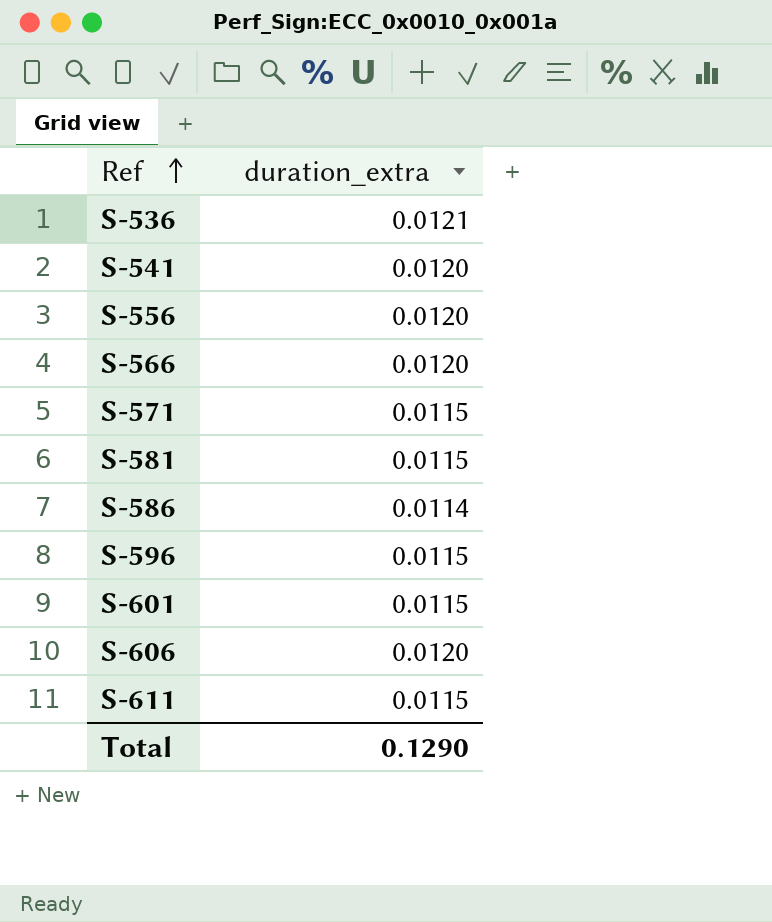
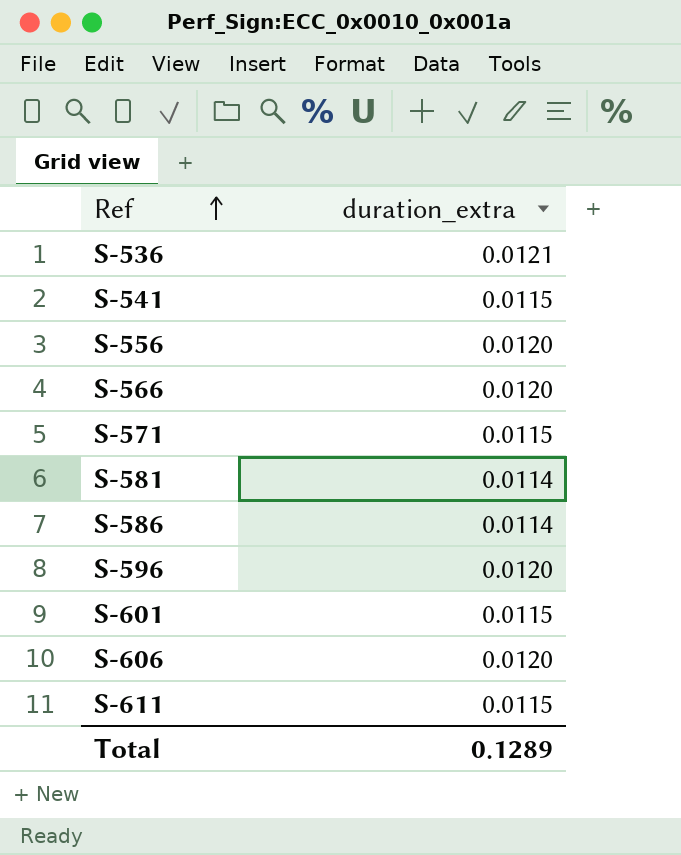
S-541 | duration_extra: 0.0120 -> 0.0115
S-581 | duration_extra: 0.0115 -> 0.0114
S-596 | duration_extra: 0.0115 -> 0.0120
Total | duration_extra: 0.1290 -> 0.1289

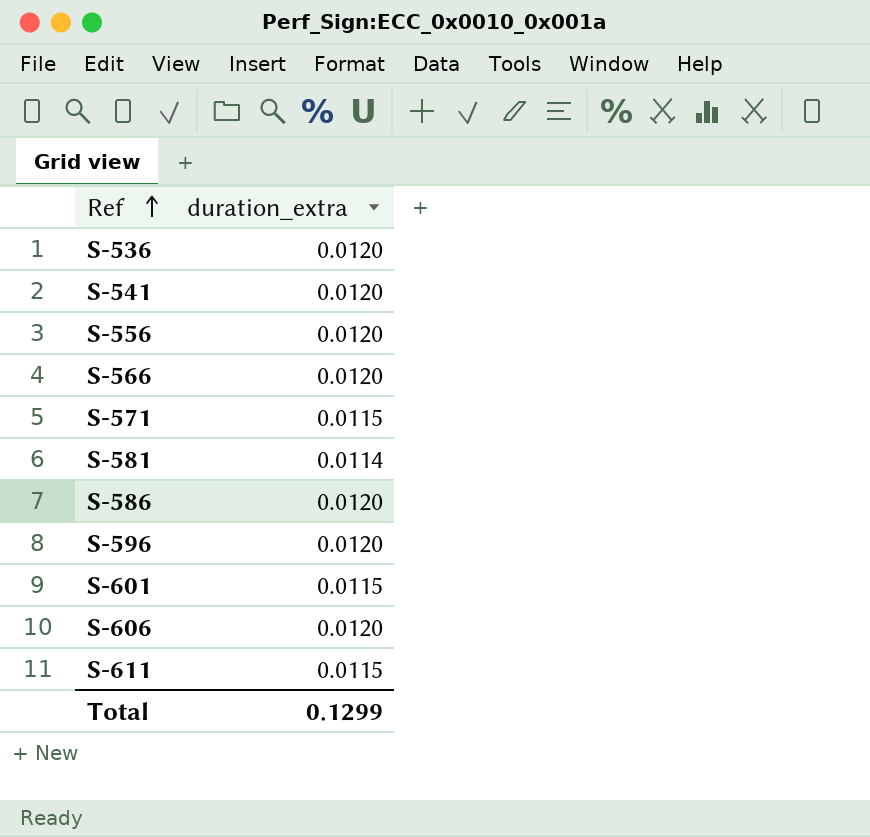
S-536 | duration_extra: 0.0121 -> 0.0120
S-541 | duration_extra: 0.0115 -> 0.0120
S-586 | duration_extra: 0.0114 -> 0.0120
Total | duration_extra: 0.1289 -> 0.1299

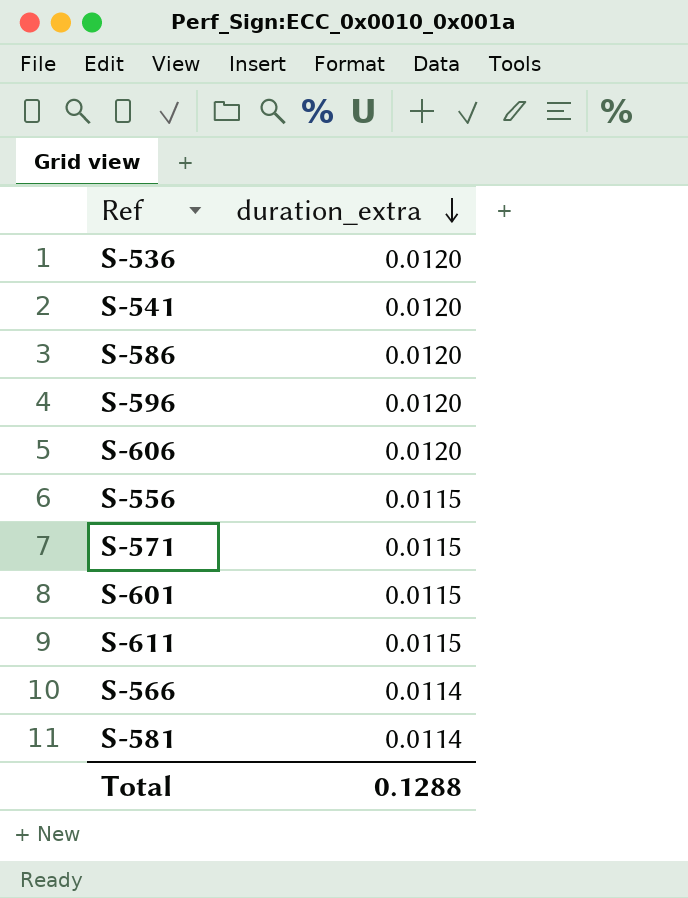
row order: Ref ascending -> duration_extra descending
S-556 | duration_extra: 0.0120 -> 0.0115
S-566 | duration_extra: 0.0120 -> 0.0114
Total | duration_extra: 0.1299 -> 0.1288

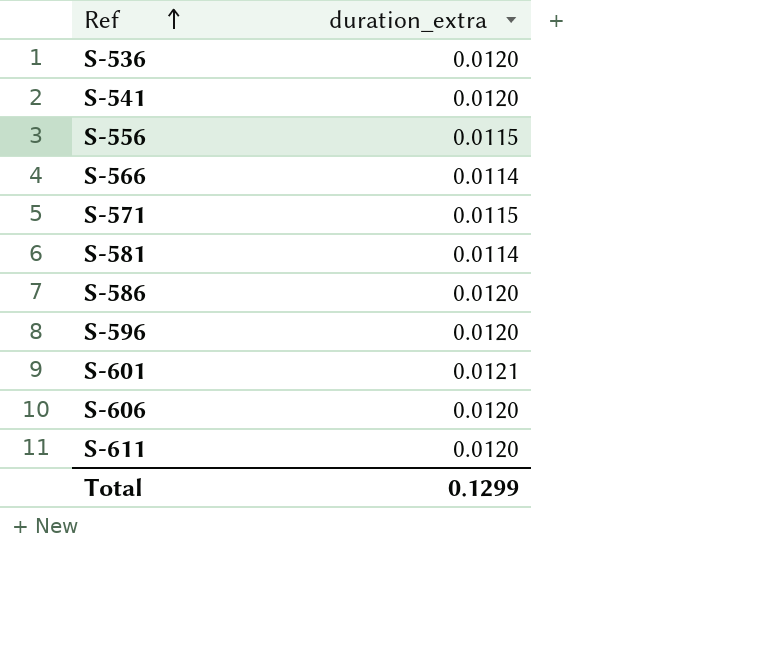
row order: duration_extra descending -> Ref ascending
S-601 | duration_extra: 0.0115 -> 0.0121
S-611 | duration_extra: 0.0115 -> 0.0120
Total | duration_extra: 0.1288 -> 0.1299

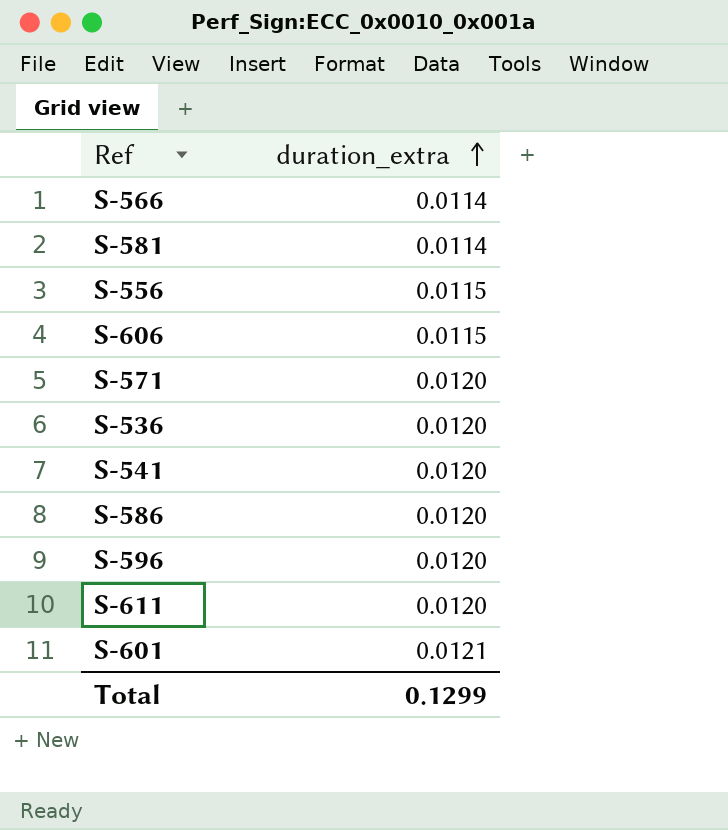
row order: Ref ascending -> duration_extra ascending
S-606 | duration_extra: 0.0120 -> 0.0115
S-571 | duration_extra: 0.0115 -> 0.0120

